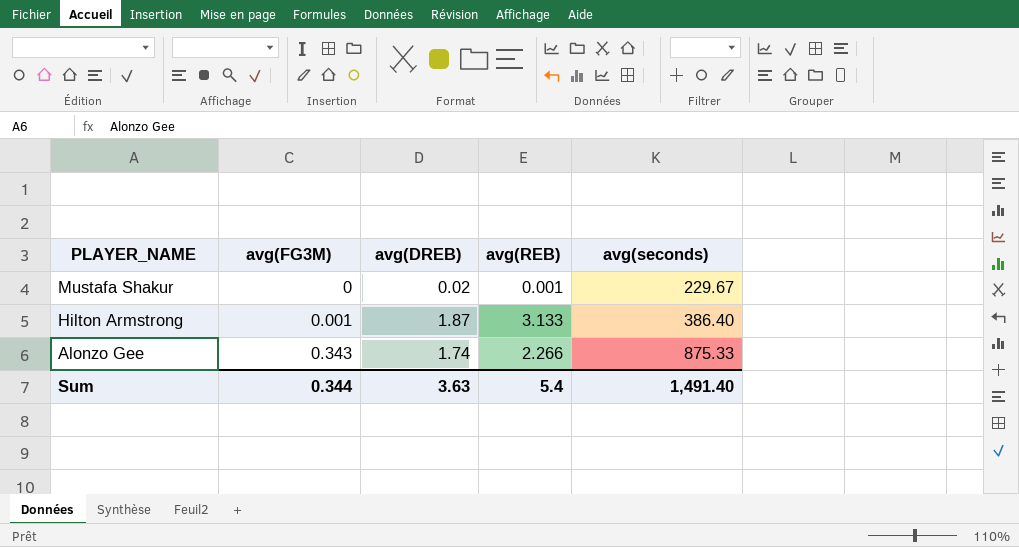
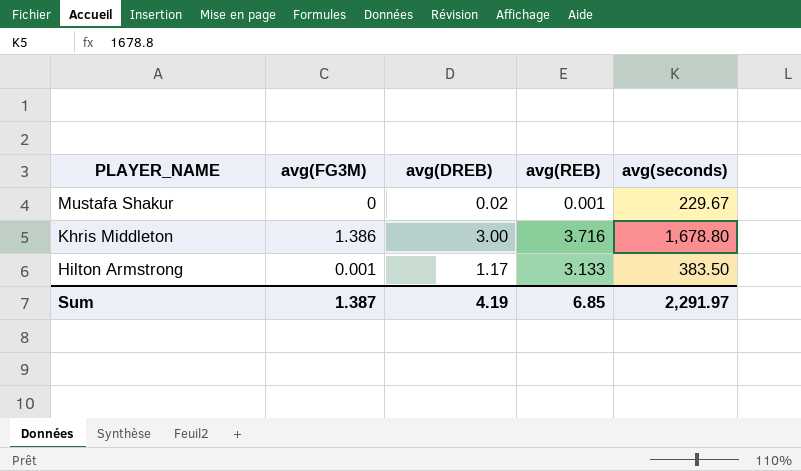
row Alonzo Gee: 0.343 | 1.74 | 2.266 | 875.33 -> none
row Khris Middleton: none -> 1.386 | 3.00 | 3.716 | 1,678.80
Hilton Armstrong | avg(DREB): 1.87 -> 1.17
Hilton Armstrong | avg(seconds): 386.40 -> 383.50
Sum | avg(FG3M): 0.344 -> 1.387
Sum | avg(DREB): 3.63 -> 4.19
Sum | avg(REB): 5.4 -> 6.85
Sum | avg(seconds): 1,491.40 -> 2,291.97

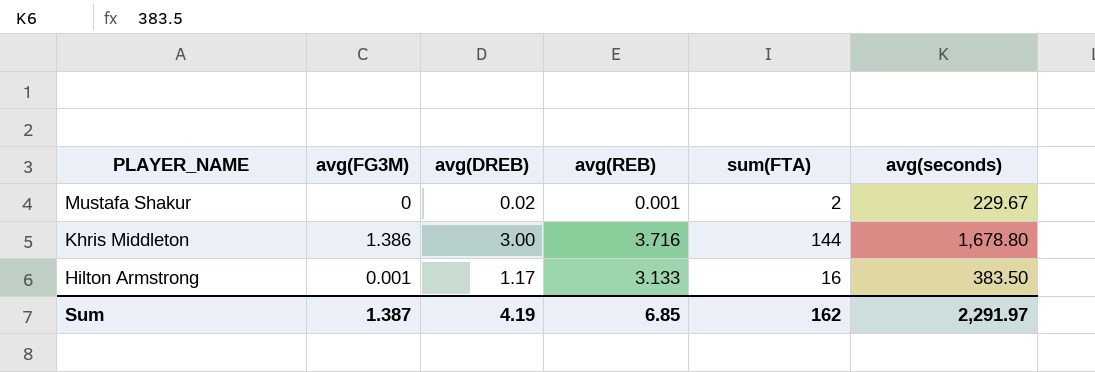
column sum(FTA) | position: none -> 5

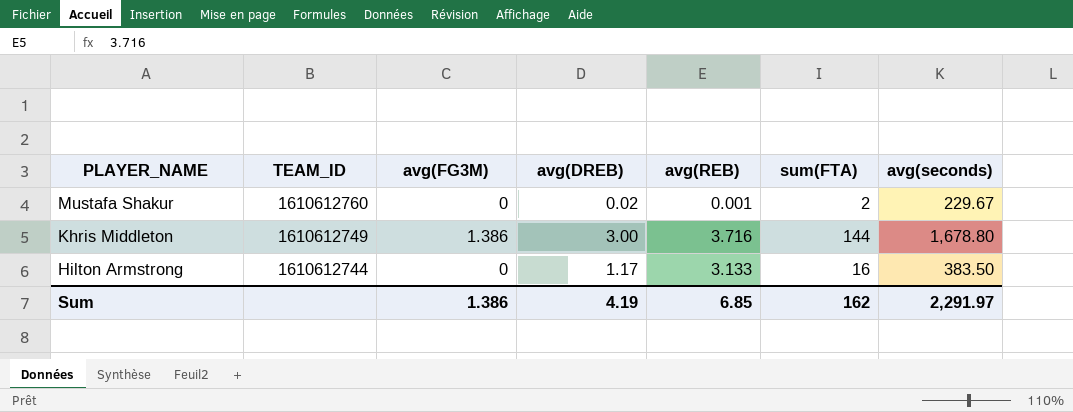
column TEAM_ID | position: none -> 2
Hilton Armstrong | avg(FG3M): 0.001 -> 0
Sum | avg(FG3M): 1.387 -> 1.386

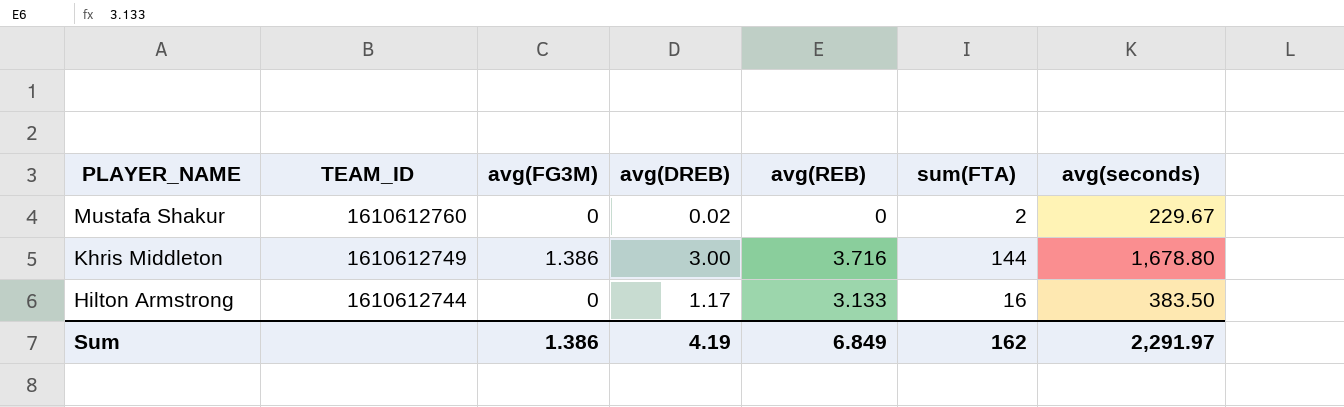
Mustafa Shakur | avg(REB): 0.001 -> 0
Sum | avg(REB): 6.85 -> 6.849

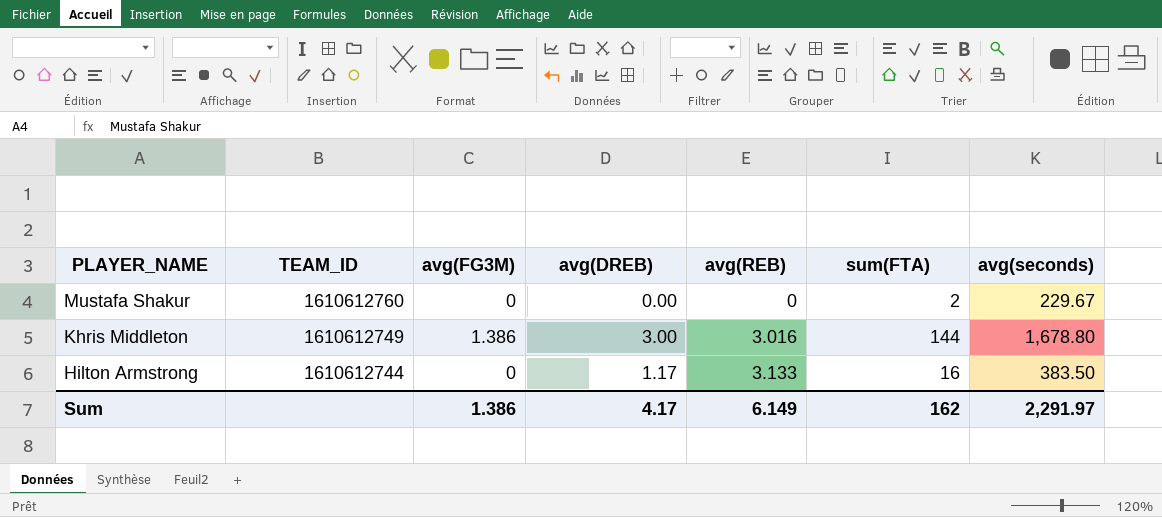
Mustafa Shakur | avg(DREB): 0.02 -> 0.00
Khris Middleton | avg(REB): 3.716 -> 3.016
Sum | avg(DREB): 4.19 -> 4.17
Sum | avg(REB): 6.849 -> 6.149

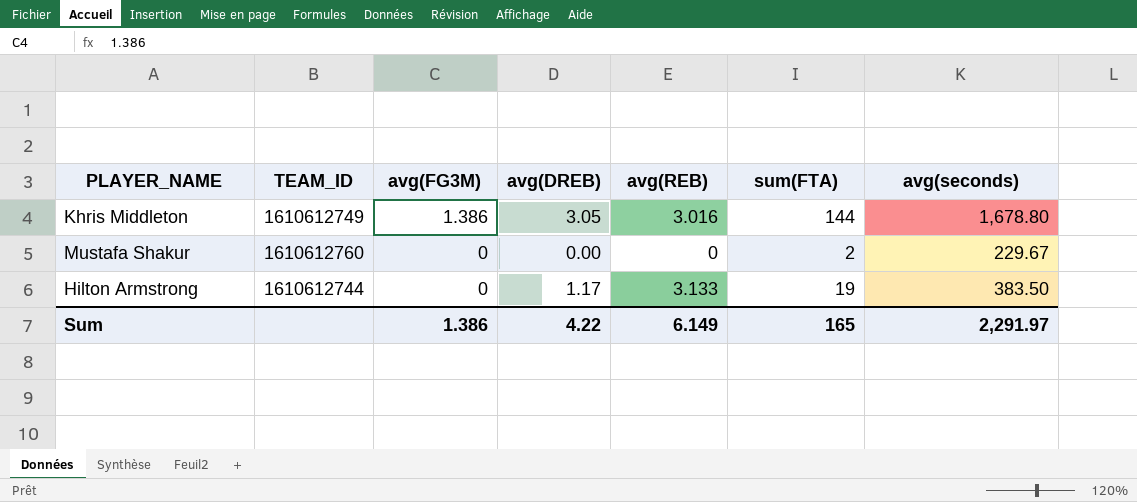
row order: PLAYER_NAME descending -> avg(FG3M) descending
Khris Middleton | avg(DREB): 3.00 -> 3.05
Hilton Armstrong | sum(FTA): 16 -> 19
Sum | avg(DREB): 4.17 -> 4.22
Sum | sum(FTA): 162 -> 165

